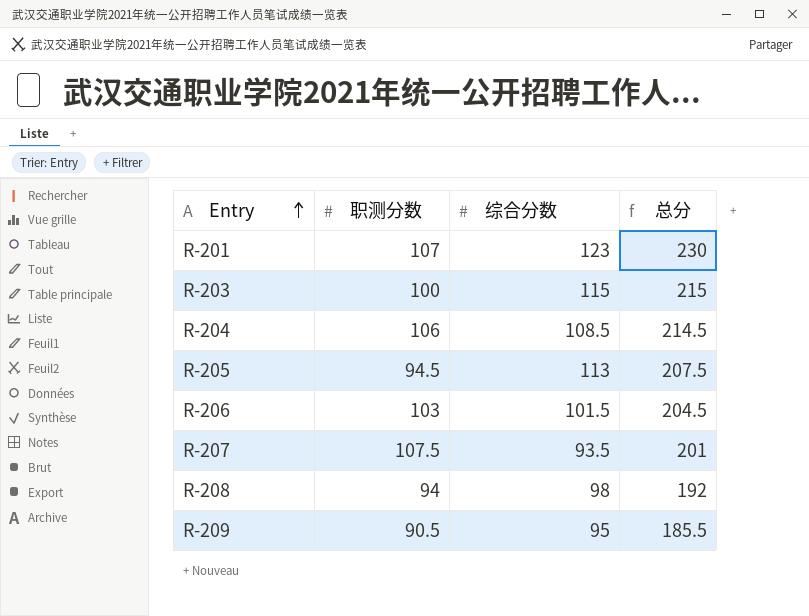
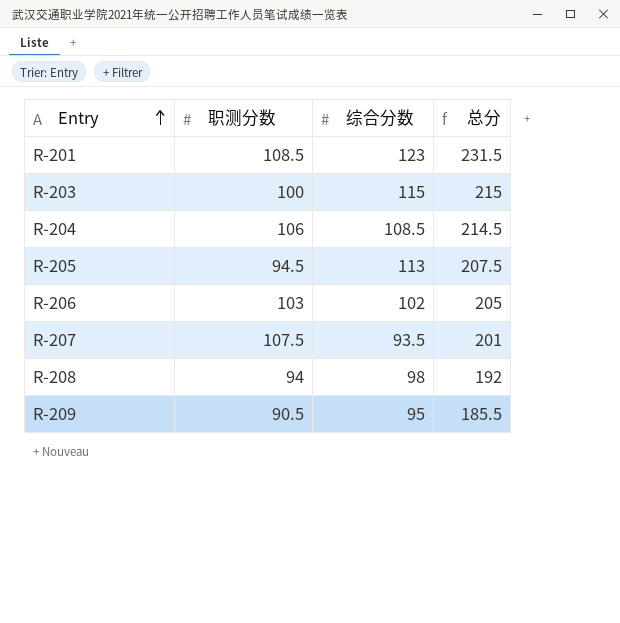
R-201 | 职测分数: 107 -> 108.5
R-201 | 总分: 230 -> 231.5
R-206 | 综合分数: 101.5 -> 102
R-206 | 总分: 204.5 -> 205

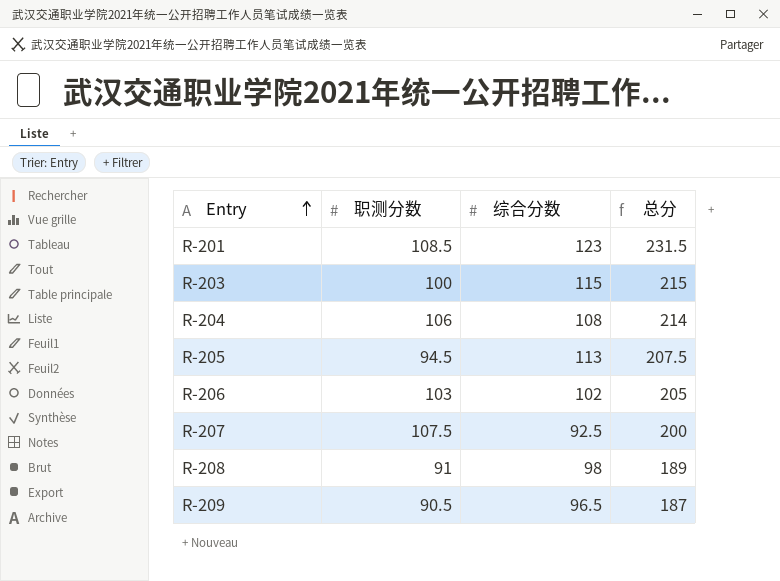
R-204 | 综合分数: 108.5 -> 108
R-204 | 总分: 214.5 -> 214
R-207 | 综合分数: 93.5 -> 92.5
R-207 | 总分: 201 -> 200
R-208 | 职测分数: 94 -> 91
R-208 | 总分: 192 -> 189
R-209 | 综合分数: 95 -> 96.5
R-209 | 总分: 185.5 -> 187

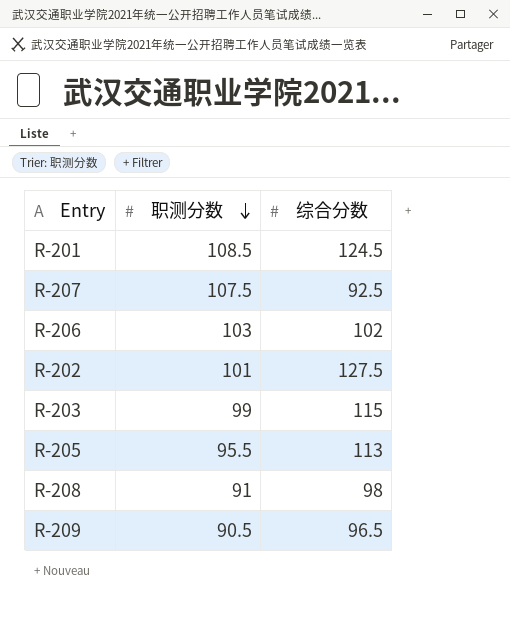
row order: Entry ascending -> 职测分数 descending
column 总分 | formula: [职测分数] + [综合分数] -> none
row R-204: 106 | 108 | 214 -> none
R-201 | 综合分数: 123 -> 124.5
row R-202: none -> 101 | 127.5
R-203 | 职测分数: 100 -> 99
R-205 | 职测分数: 94.5 -> 95.5

